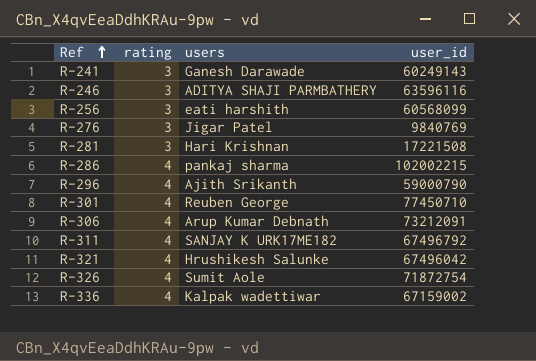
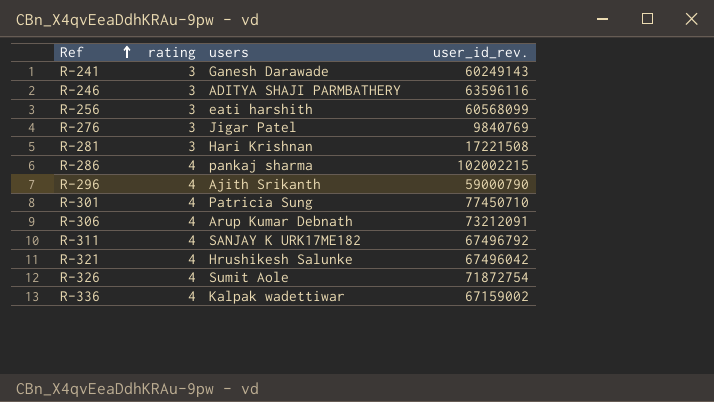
column name: user_id -> user_id_rev.
R-301 | users: Reuben George -> Patricia Sung

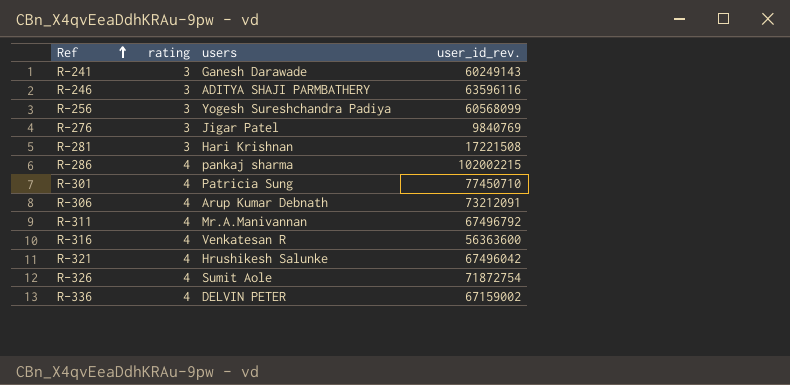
row R-296: 4 | Ajith Srikanth | 59000790 -> none
R-256 | users: eati harshith -> Yogesh Sureshchandra Padiya
R-311 | users: SANJAY K URK17ME182 -> Mr.A.Manivannan
row R-316: none -> 4 | Venkatesan R | 56363600
R-336 | users: Kalpak wadettiwar -> DELVIN PETER

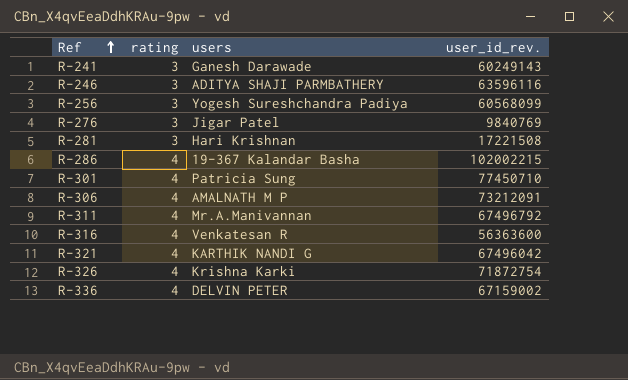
R-286 | users: pankaj sharma -> 19-367 Kalandar Basha
R-306 | users: Arup Kumar Debnath -> AMALNATH M P
R-321 | users: Hrushikesh Salunke -> KARTHIK NANDI G
R-326 | users: Sumit Aole -> Krishna Karki

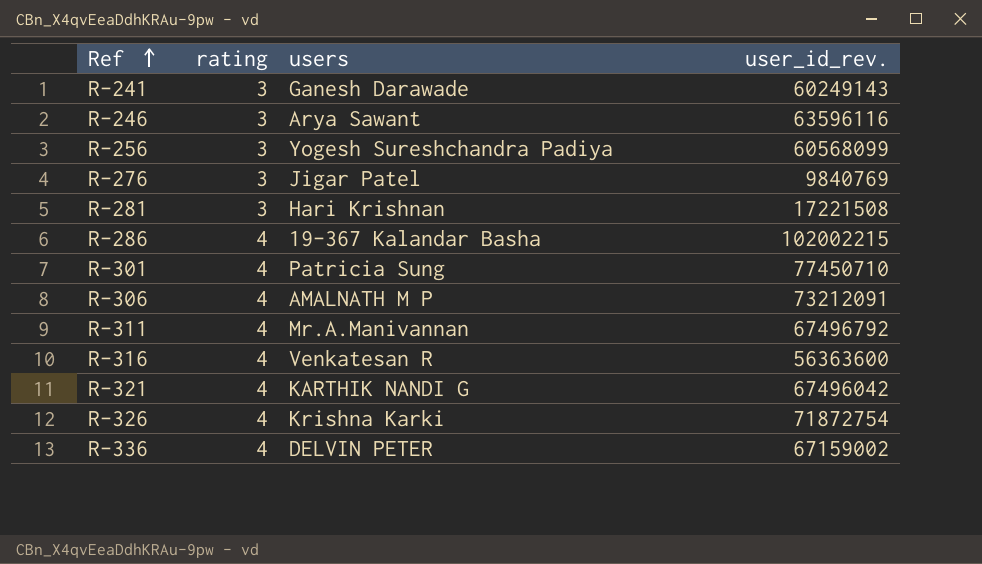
R-246 | users: ADITYA SHAJI PARMBATHERY -> Arya Sawant

